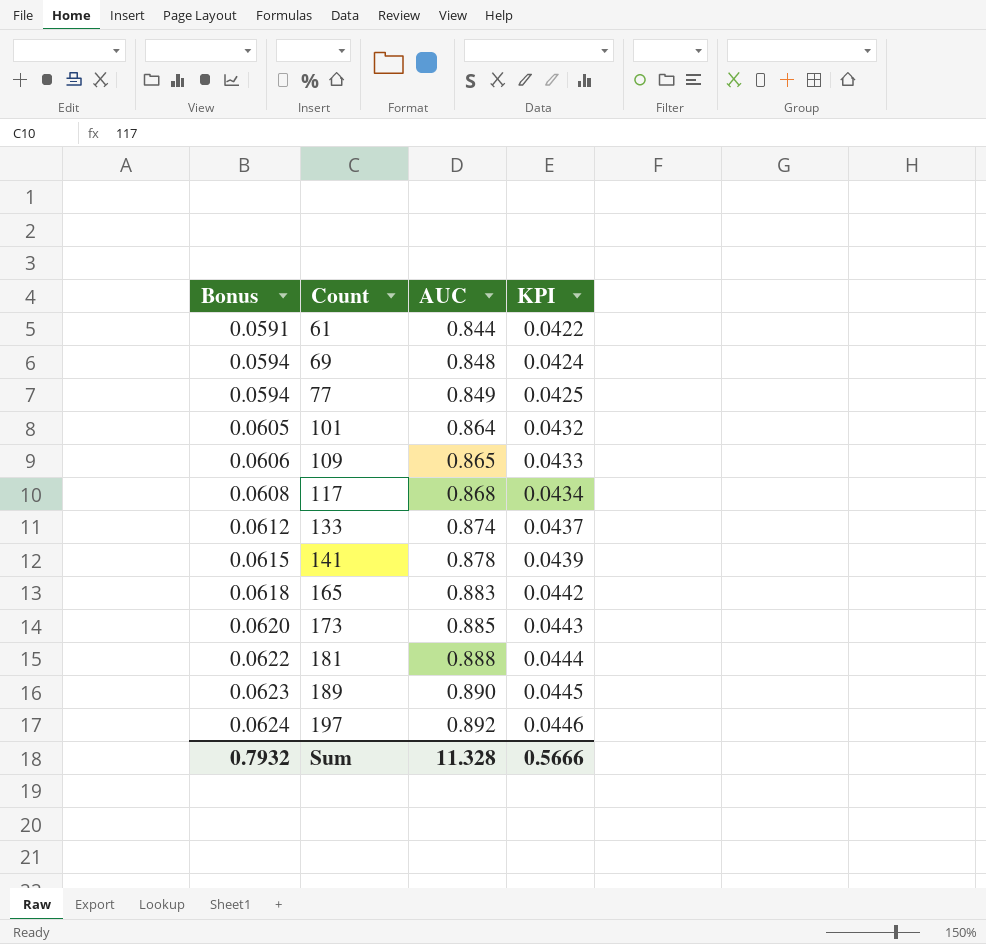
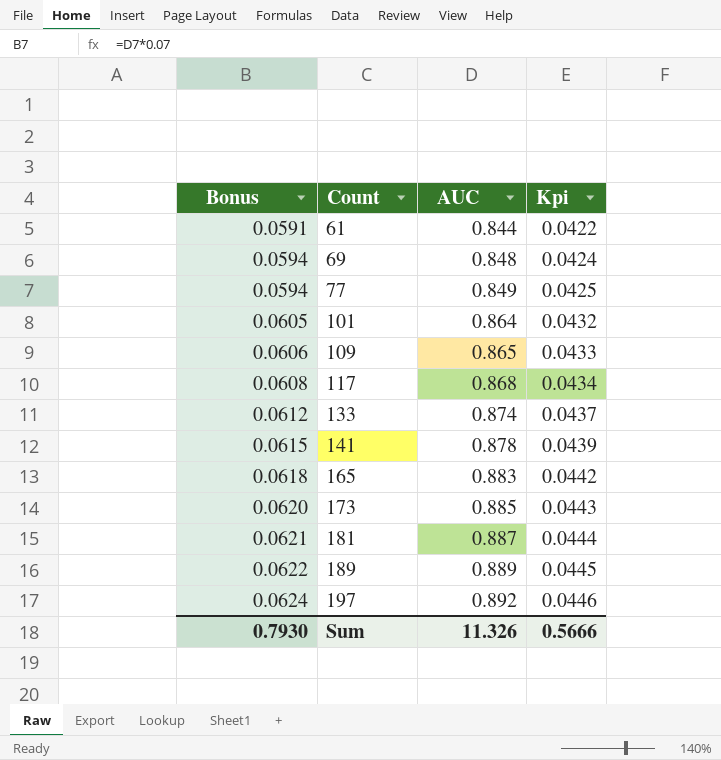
column name: KPI -> Kpi
181 | Bonus: 0.0622 -> 0.0621
181 | AUC: 0.888 -> 0.887
189 | Bonus: 0.0623 -> 0.0622
189 | AUC: 0.890 -> 0.889
Sum | Bonus: 0.7932 -> 0.7930
Sum | AUC: 11.328 -> 11.326

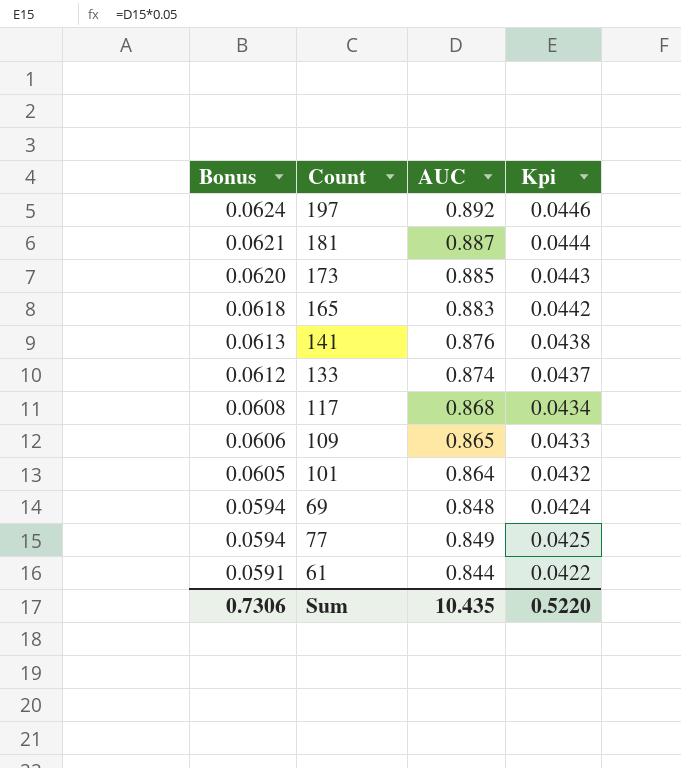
row order: Bonus ascending -> Bonus descending
row 189: 0.0622 | 0.889 | 0.0445 -> none
141 | Bonus: 0.0615 -> 0.0613
141 | AUC: 0.878 -> 0.876
141 | Kpi: 0.0439 -> 0.0438
Sum | Bonus: 0.7930 -> 0.7306
Sum | AUC: 11.326 -> 10.435
Sum | Kpi: 0.5666 -> 0.5220

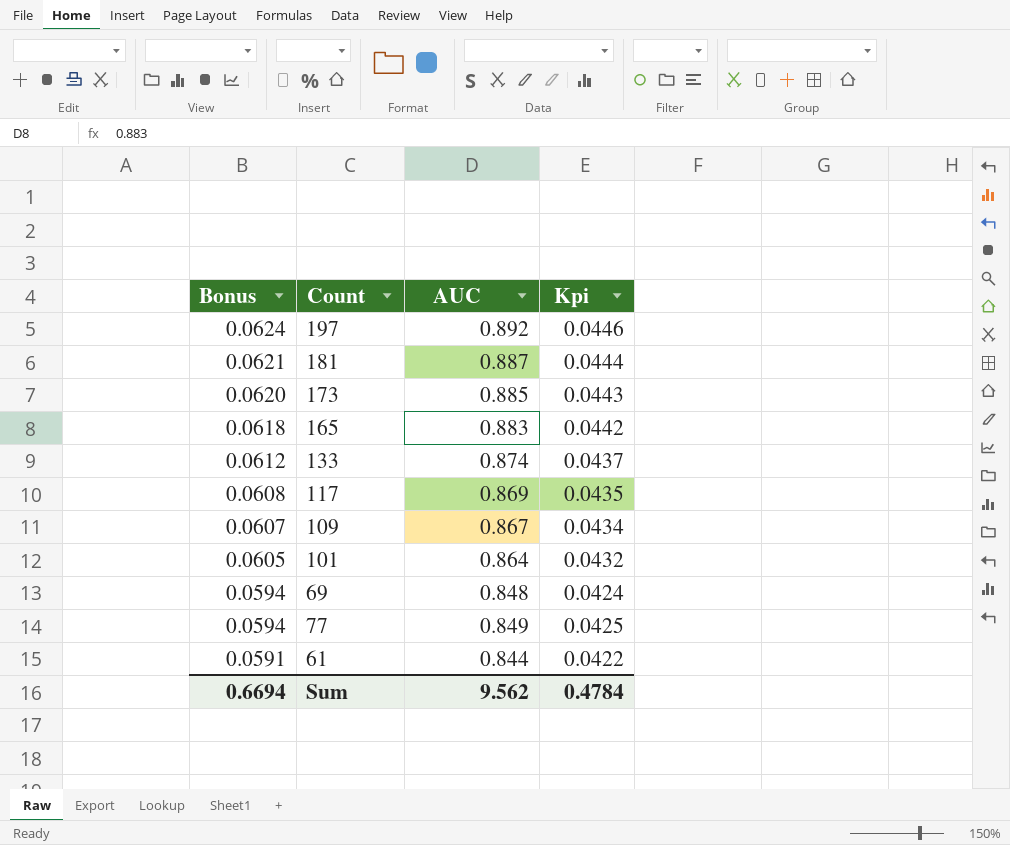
row 141: 0.0613 | 0.876 | 0.0438 -> none
117 | AUC: 0.868 -> 0.869
117 | Kpi: 0.0434 -> 0.0435
109 | Bonus: 0.0606 -> 0.0607
109 | AUC: 0.865 -> 0.867
109 | Kpi: 0.0433 -> 0.0434
Sum | Bonus: 0.7306 -> 0.6694
Sum | AUC: 10.435 -> 9.562
Sum | Kpi: 0.5220 -> 0.4784

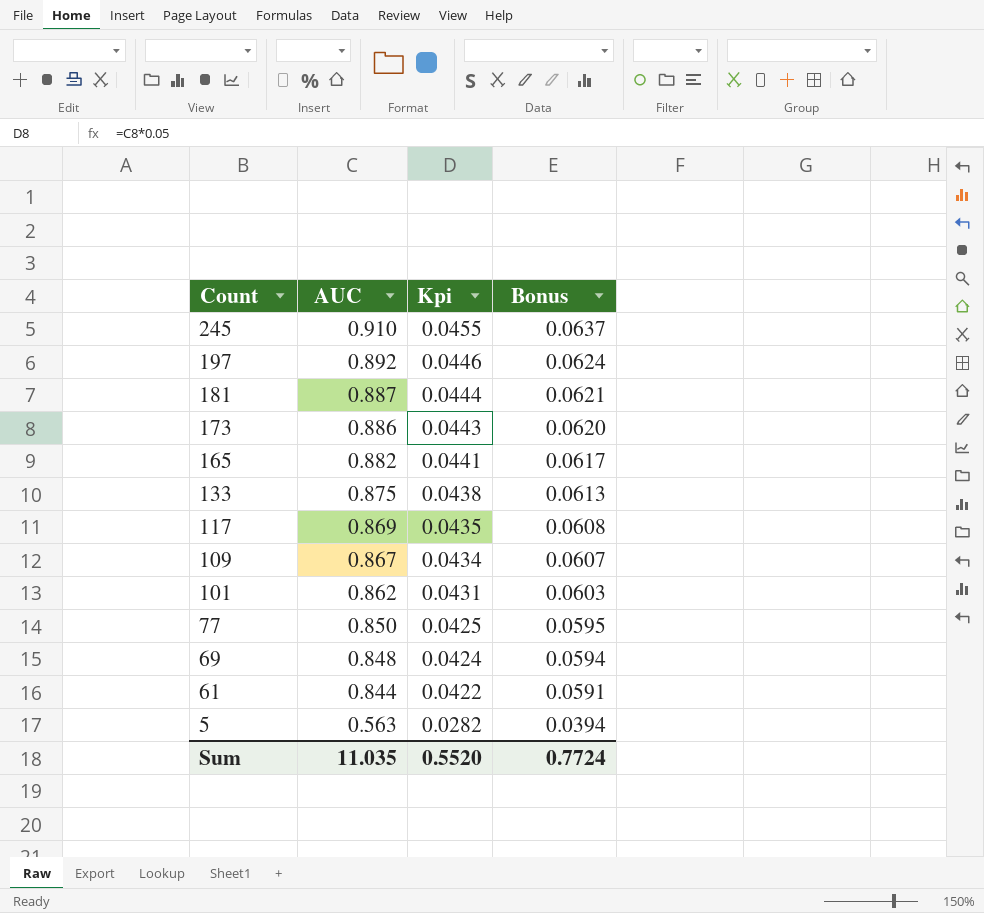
row order: Bonus descending -> Count descending
column Bonus | position: 1 -> 4
row 245: none -> 0.910 | 0.0455 | 0.0637
173 | AUC: 0.885 -> 0.886
165 | AUC: 0.883 -> 0.882
165 | Kpi: 0.0442 -> 0.0441
165 | Bonus: 0.0618 -> 0.0617
133 | AUC: 0.874 -> 0.875
133 | Kpi: 0.0437 -> 0.0438
133 | Bonus: 0.0612 -> 0.0613
101 | AUC: 0.864 -> 0.862
101 | Kpi: 0.0432 -> 0.0431
101 | Bonus: 0.0605 -> 0.0603
77 | AUC: 0.849 -> 0.850
77 | Bonus: 0.0594 -> 0.0595
row 5: none -> 0.563 | 0.0282 | 0.0394
Sum | AUC: 9.562 -> 11.035
Sum | Kpi: 0.4784 -> 0.5520
Sum | Bonus: 0.6694 -> 0.7724

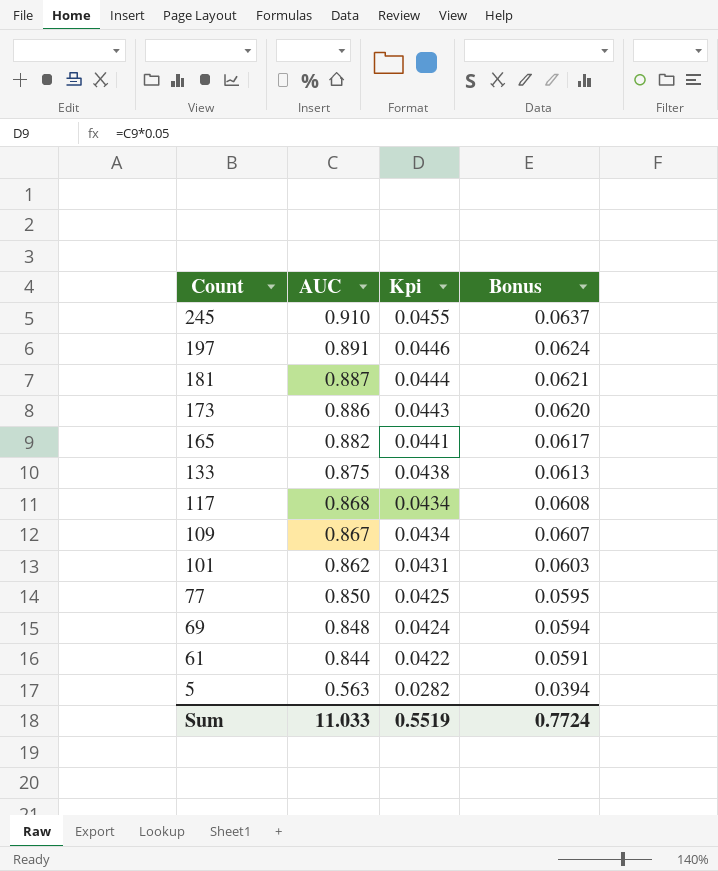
197 | AUC: 0.892 -> 0.891
117 | AUC: 0.869 -> 0.868
117 | Kpi: 0.0435 -> 0.0434
Sum | AUC: 11.035 -> 11.033
Sum | Kpi: 0.5520 -> 0.5519

